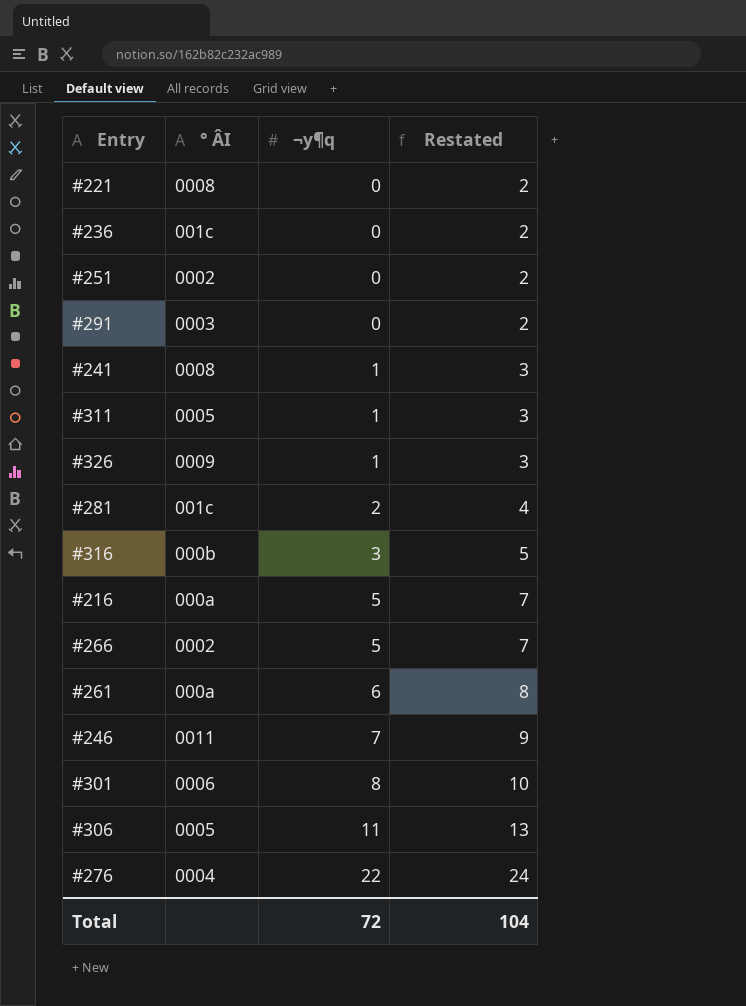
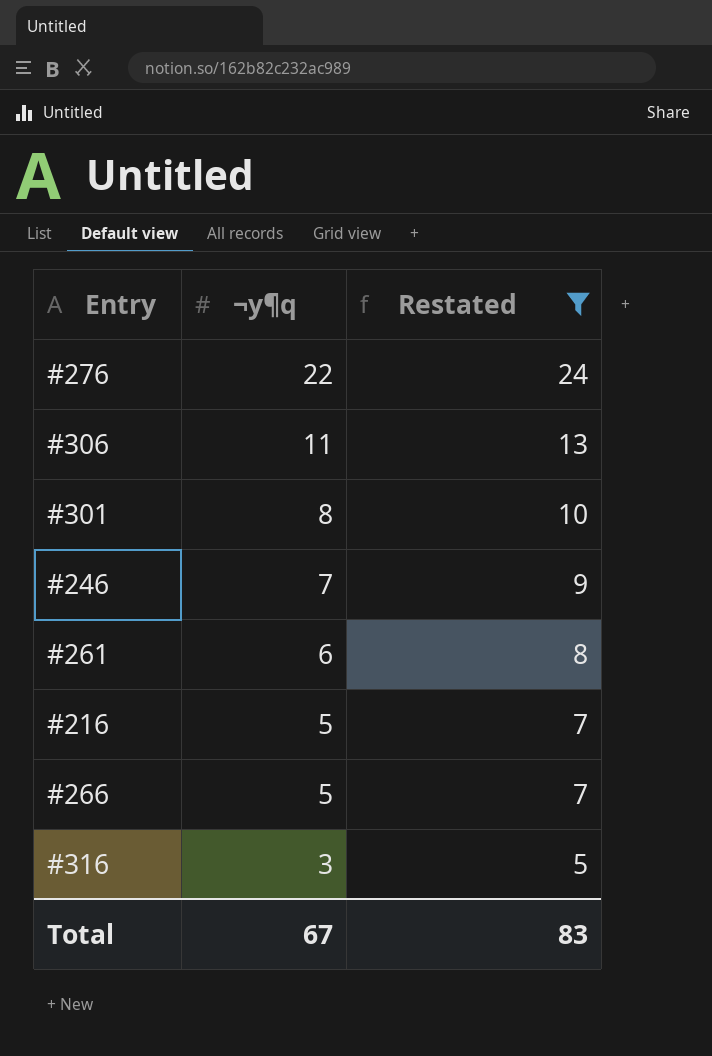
filter: none -> Restated >= 5
row order: ¬y¶q ascending -> ¬y¶q descending
column ° ÂI | position: 2 -> none
Total | ¬y¶q: 72 -> 67
Total | Restated: 104 -> 83

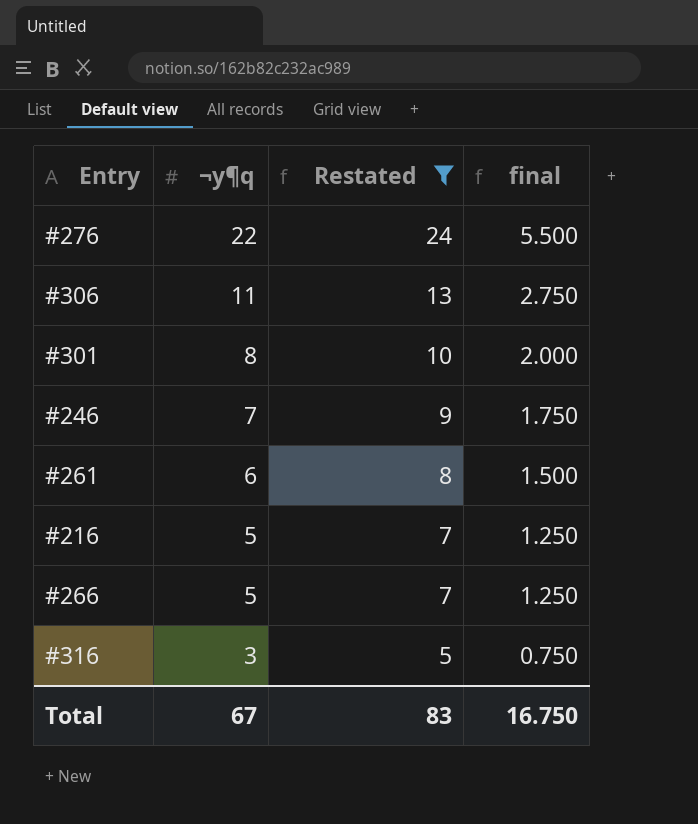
column final | formula: none -> [¬y¶q] * 0.25

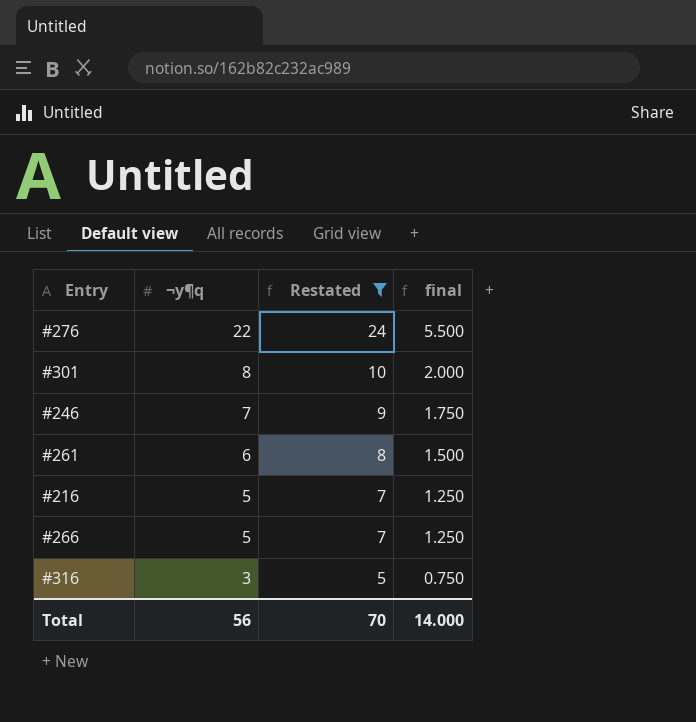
row #306: 11 | 13 | 2.750 -> none
Total | ¬y¶q: 67 -> 56
Total | Restated: 83 -> 70
Total | final: 16.750 -> 14.000

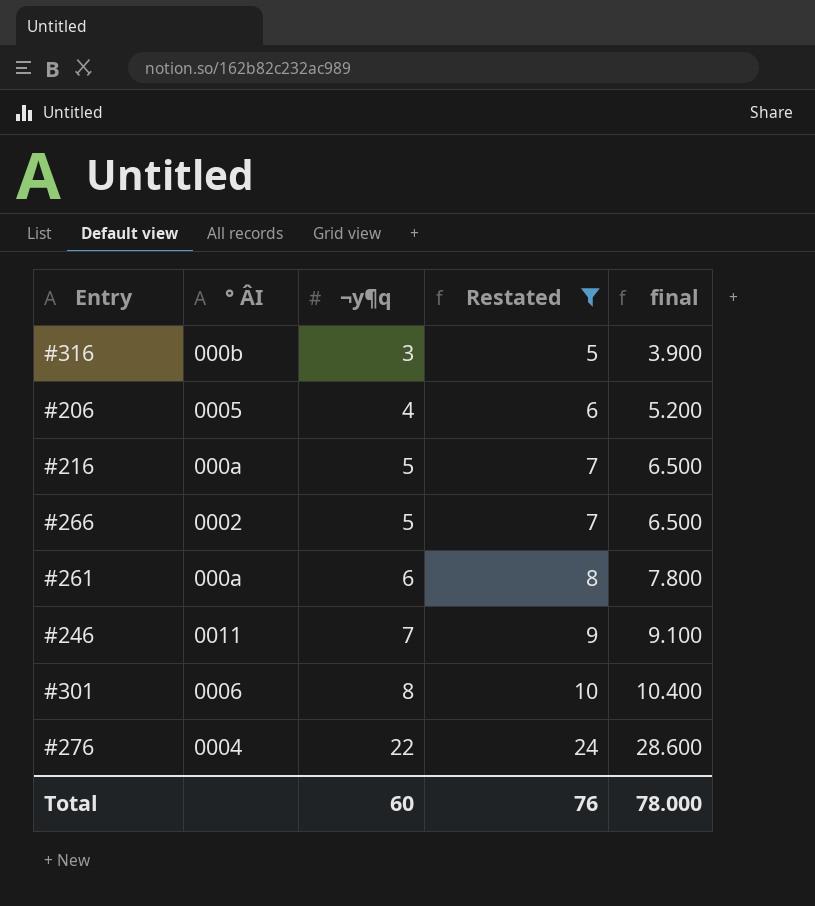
row order: ¬y¶q descending -> ¬y¶q ascending
column ° ÂI | position: none -> 2
column final | formula: [¬y¶q] * 0.25 -> [¬y¶q] * 1.3
row #206: none -> 0005 | 4 | 6 | 5.200
Total | ¬y¶q: 56 -> 60
Total | Restated: 70 -> 76
Total | final: 14.000 -> 78.000

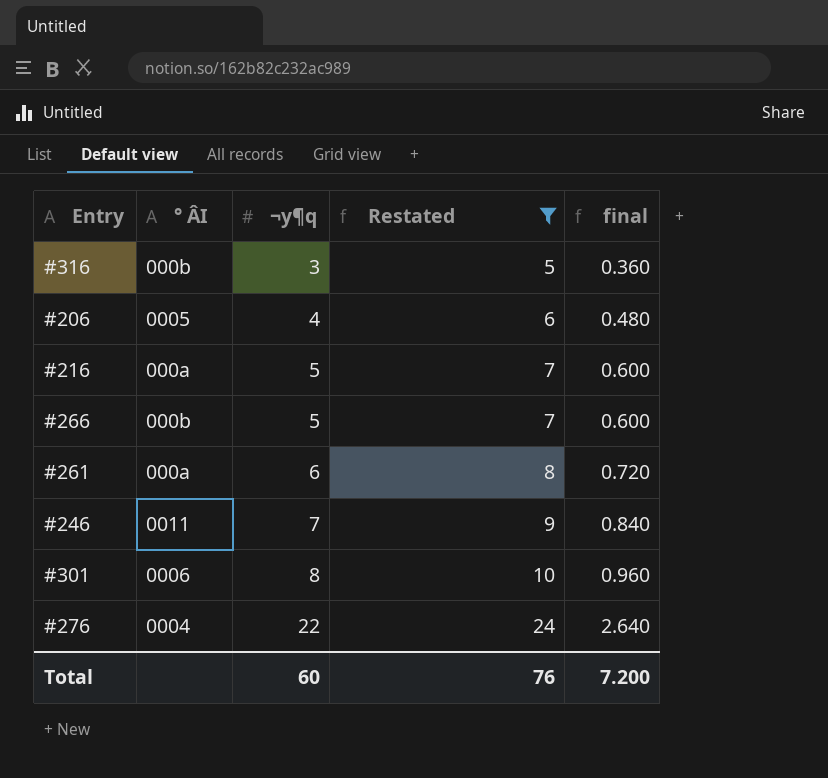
column final | formula: [¬y¶q] * 1.3 -> [¬y¶q] * 0.12
#266 | ° ÂI: 0002 -> 000b
Total | final: 78.000 -> 7.200

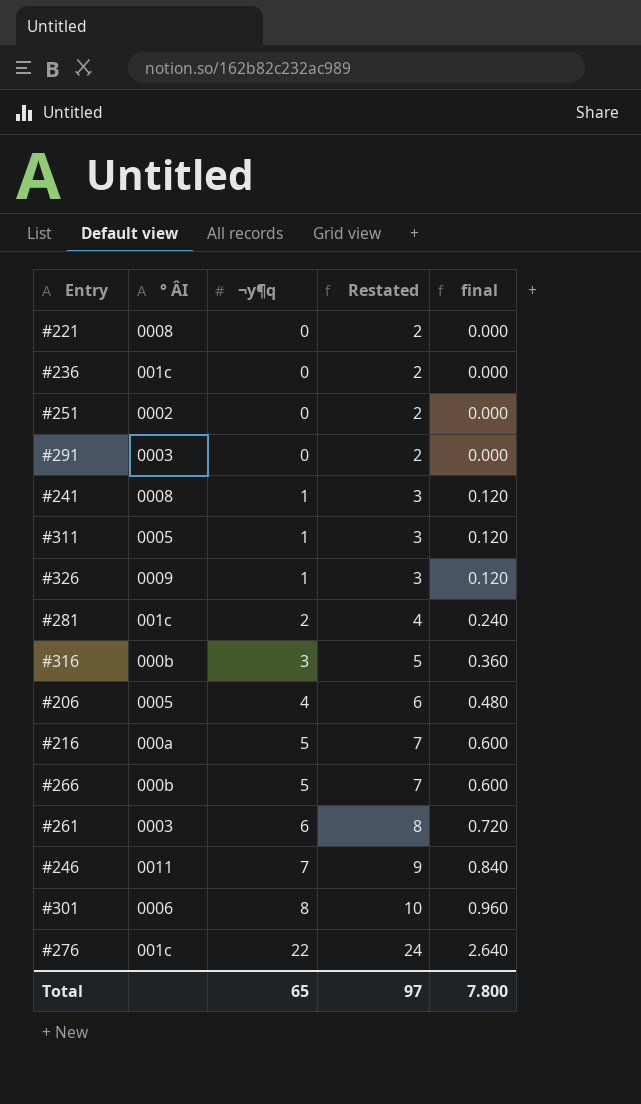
filter: Restated >= 5 -> none
#261 | ° ÂI: 000a -> 0003
#276 | ° ÂI: 0004 -> 001c
Total | ¬y¶q: 60 -> 65
Total | Restated: 76 -> 97
Total | final: 7.200 -> 7.800

